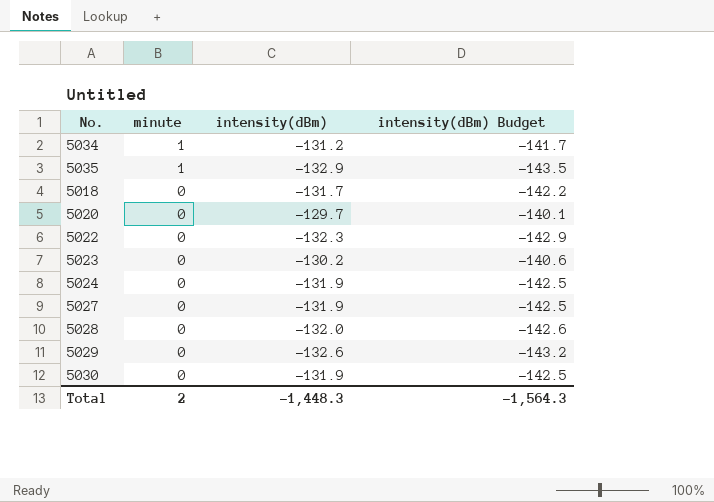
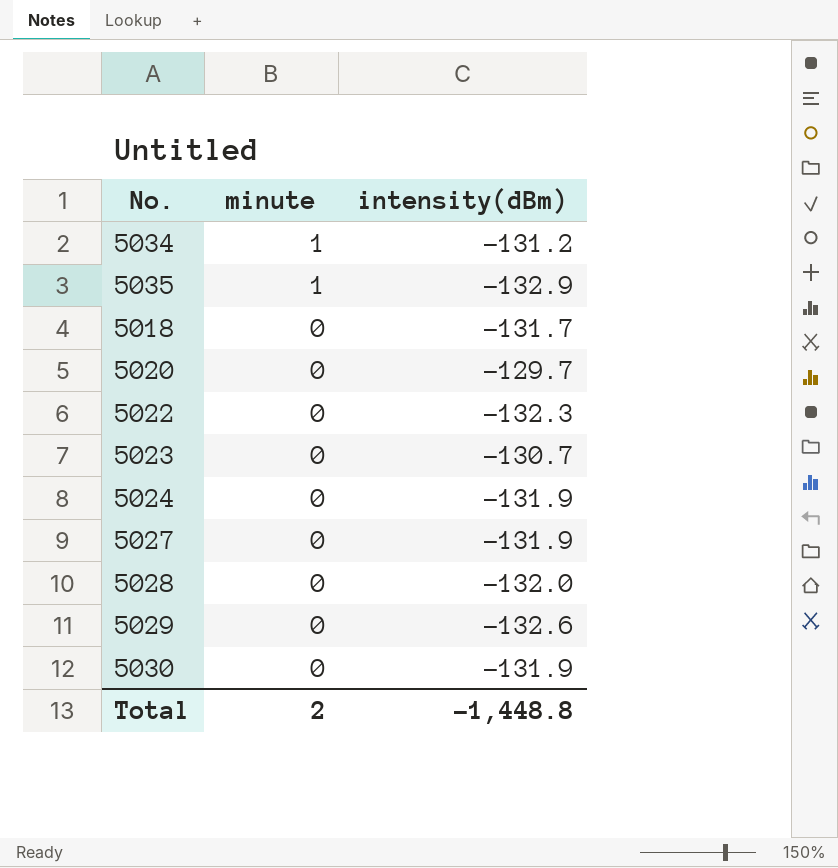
column intensity(dBm) Budget | formula: [intensity(dBm)] * 1.08 -> none
5023 | intensity(dBm): -130.2 -> -130.7
Total | intensity(dBm): -1,448.3 -> -1,448.8

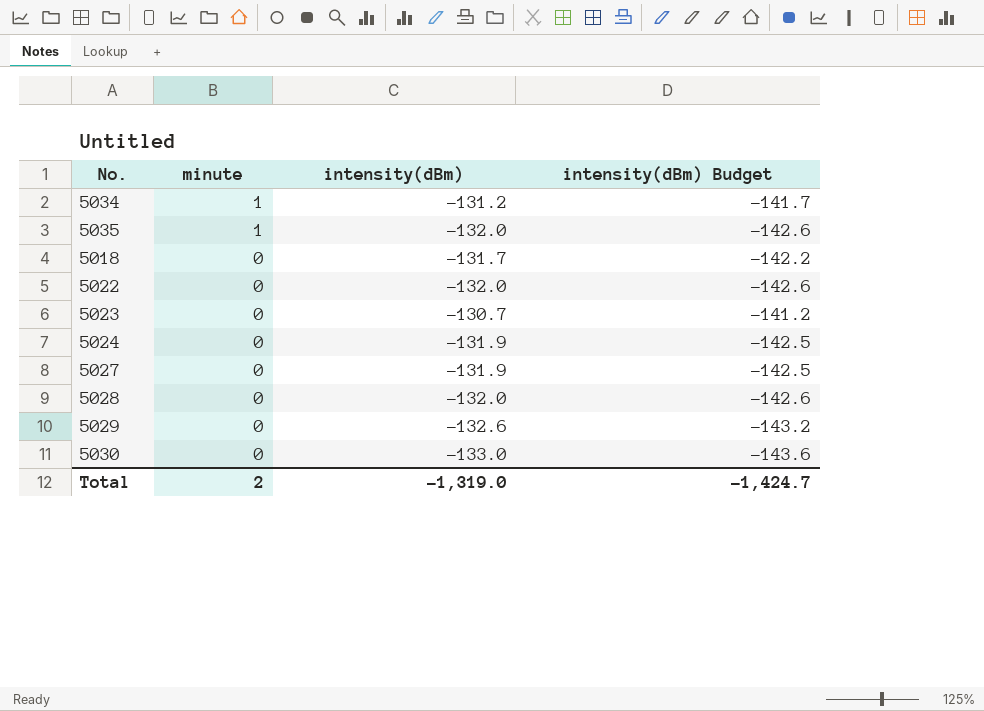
column intensity(dBm) Budget | formula: none -> [intensity(dBm)] * 1.08
row 5020: 0 | -129.7 -> none
5035 | intensity(dBm): -132.9 -> -132.0
5022 | intensity(dBm): -132.3 -> -132.0
5030 | intensity(dBm): -131.9 -> -133.0
Total | intensity(dBm): -1,448.8 -> -1,319.0

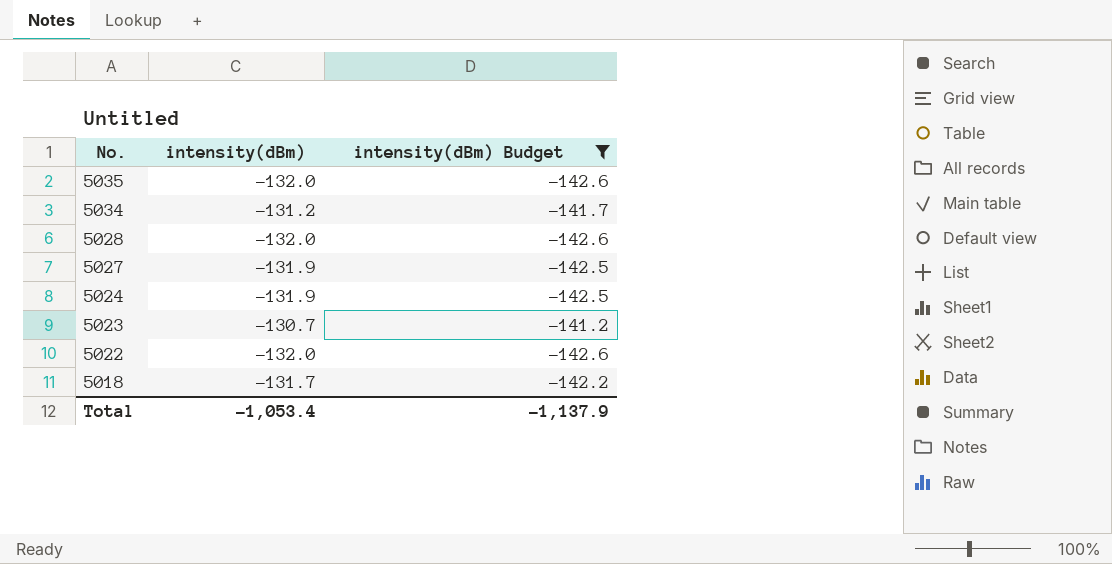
filter: none -> intensity(dBm) Budget >= -142.6
row order: minute descending -> No. descending
column minute | position: 2 -> none
Total | intensity(dBm): -1,319.0 -> -1,053.4
Total | intensity(dBm) Budget: -1,424.7 -> -1,137.9

